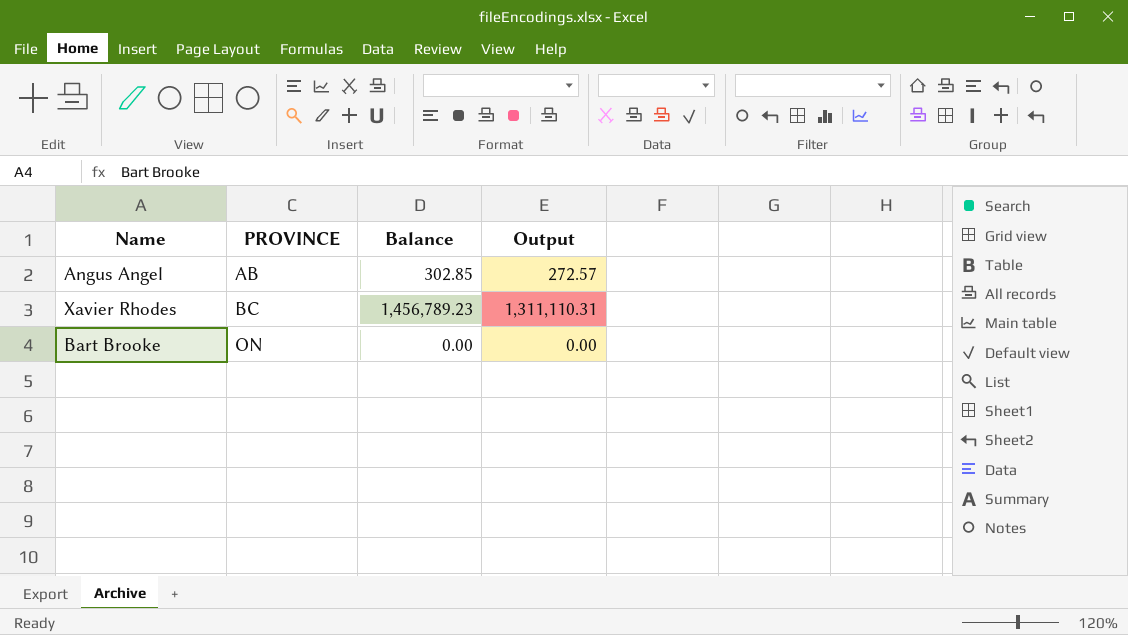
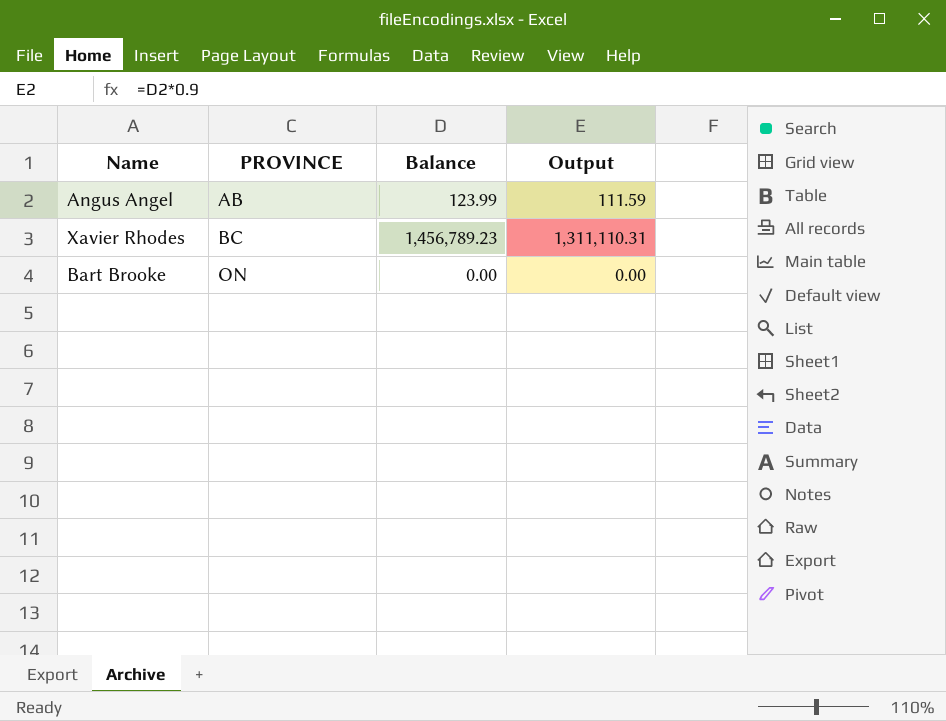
Angus Angel | Balance: 302.85 -> 123.99
Angus Angel | Output: 272.57 -> 111.59

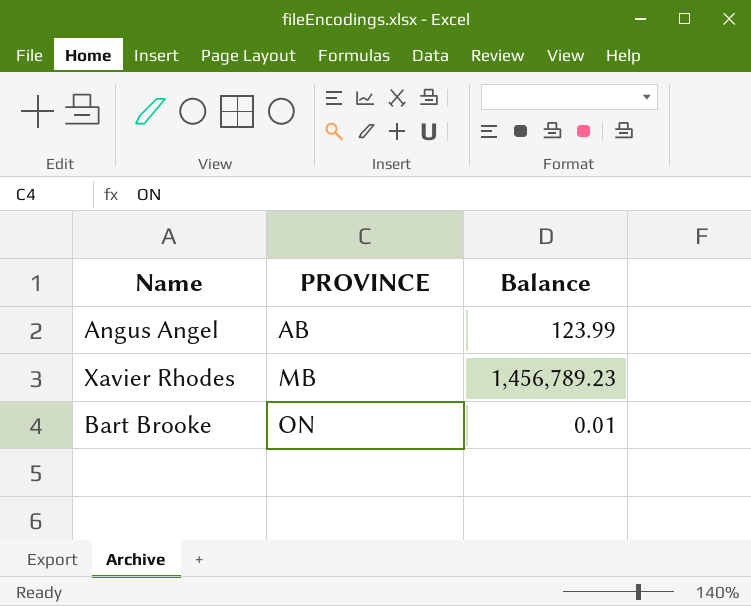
column Output | formula: [Balance] * 0.9 -> none
Xavier Rhodes | PROVINCE: BC -> MB
Bart Brooke | Balance: 0.00 -> 0.01

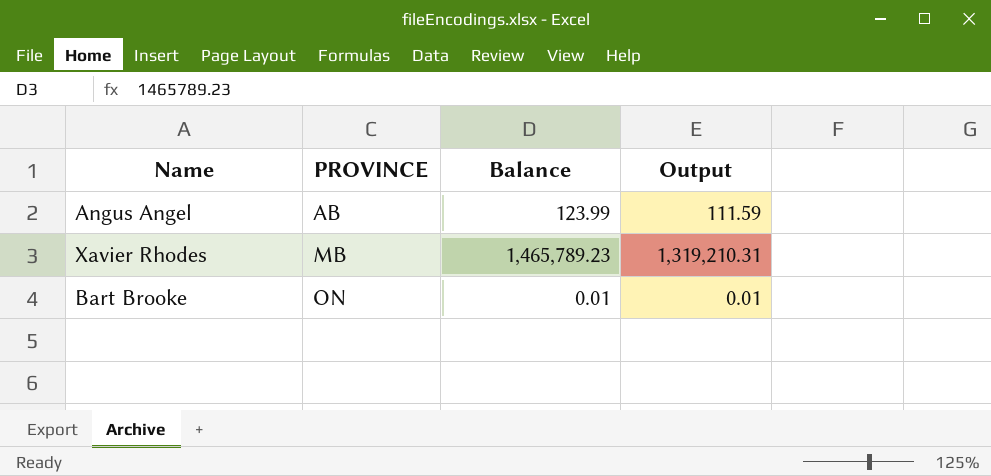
column Output | formula: none -> [Balance] * 0.9
Xavier Rhodes | Balance: 1,456,789.23 -> 1,465,789.23

